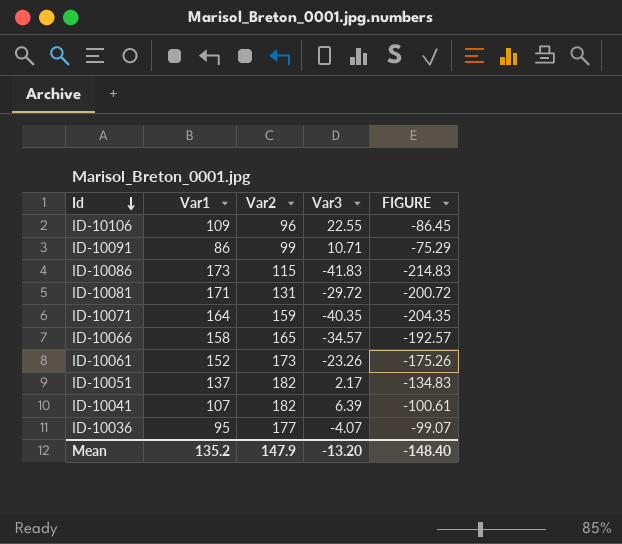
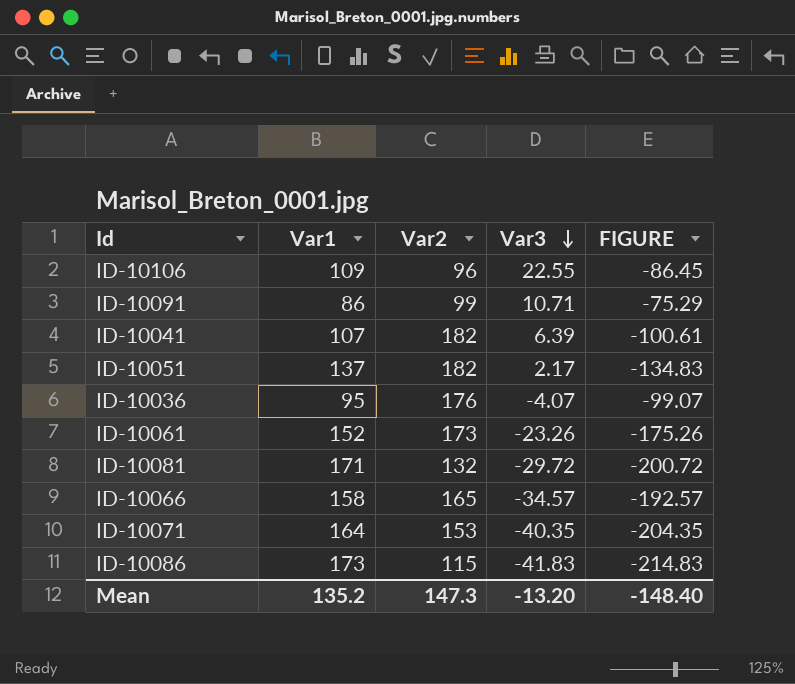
row order: Id descending -> Var3 descending
ID-10036 | Var2: 177 -> 176
ID-10081 | Var2: 131 -> 132
ID-10071 | Var2: 159 -> 153
Mean | Var2: 147.9 -> 147.3

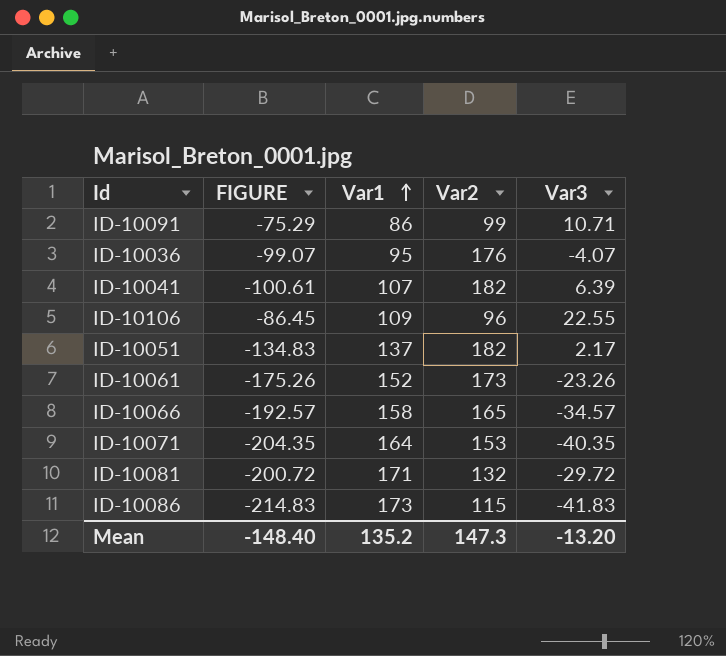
row order: Var3 descending -> Var1 ascending
column FIGURE | position: 5 -> 2

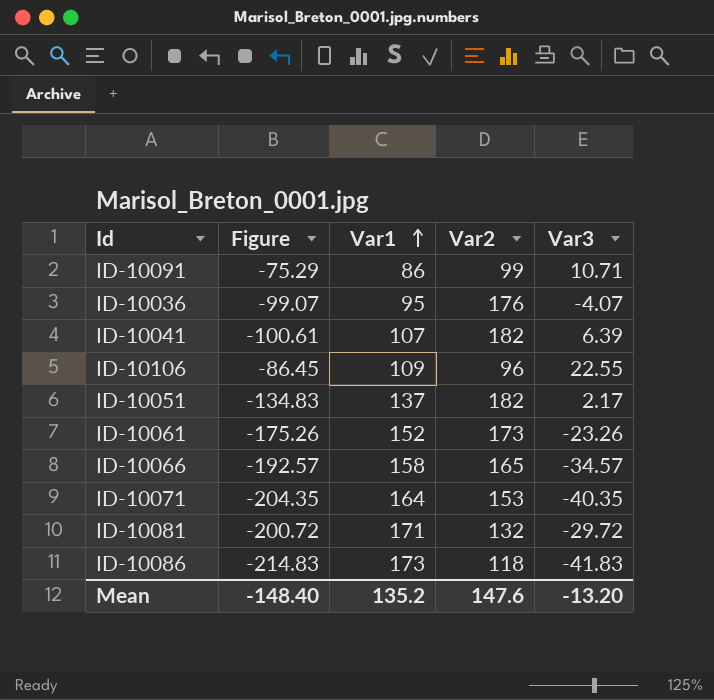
column name: FIGURE -> Figure
ID-10086 | Var2: 115 -> 118
Mean | Var2: 147.3 -> 147.6

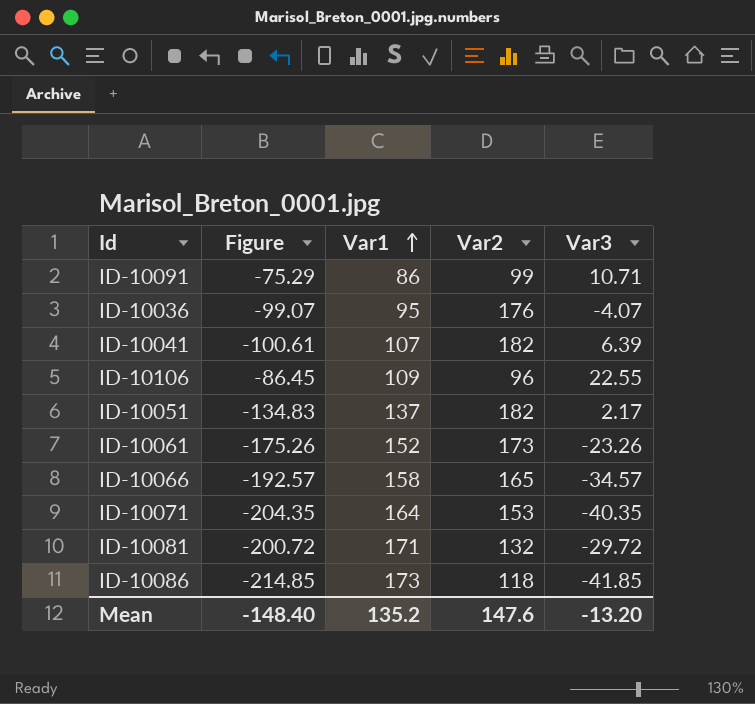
ID-10086 | Figure: -214.83 -> -214.85
ID-10086 | Var3: -41.83 -> -41.85

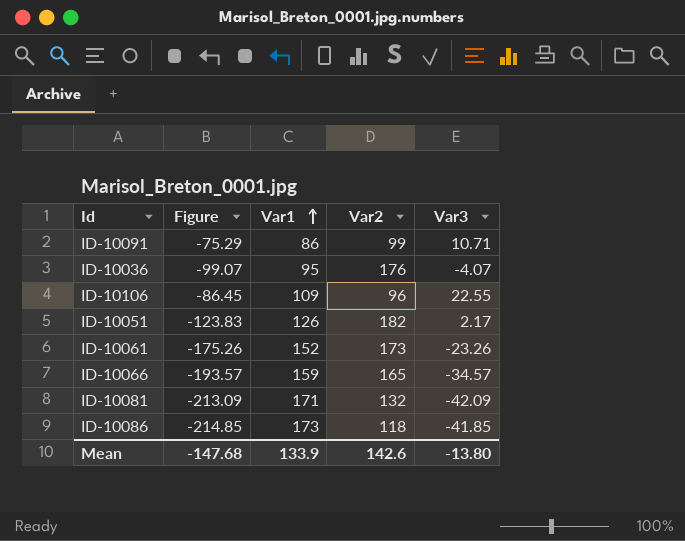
row ID-10041: -100.61 | 107 | 182 | 6.39 -> none
row ID-10071: -204.35 | 164 | 153 | -40.35 -> none
ID-10051 | Figure: -134.83 -> -123.83
ID-10051 | Var1: 137 -> 126
ID-10066 | Figure: -192.57 -> -193.57
ID-10066 | Var1: 158 -> 159
ID-10081 | Figure: -200.72 -> -213.09
ID-10081 | Var3: -29.72 -> -42.09
Mean | Figure: -148.40 -> -147.68
Mean | Var1: 135.2 -> 133.9
Mean | Var2: 147.6 -> 142.6
Mean | Var3: -13.20 -> -13.80

